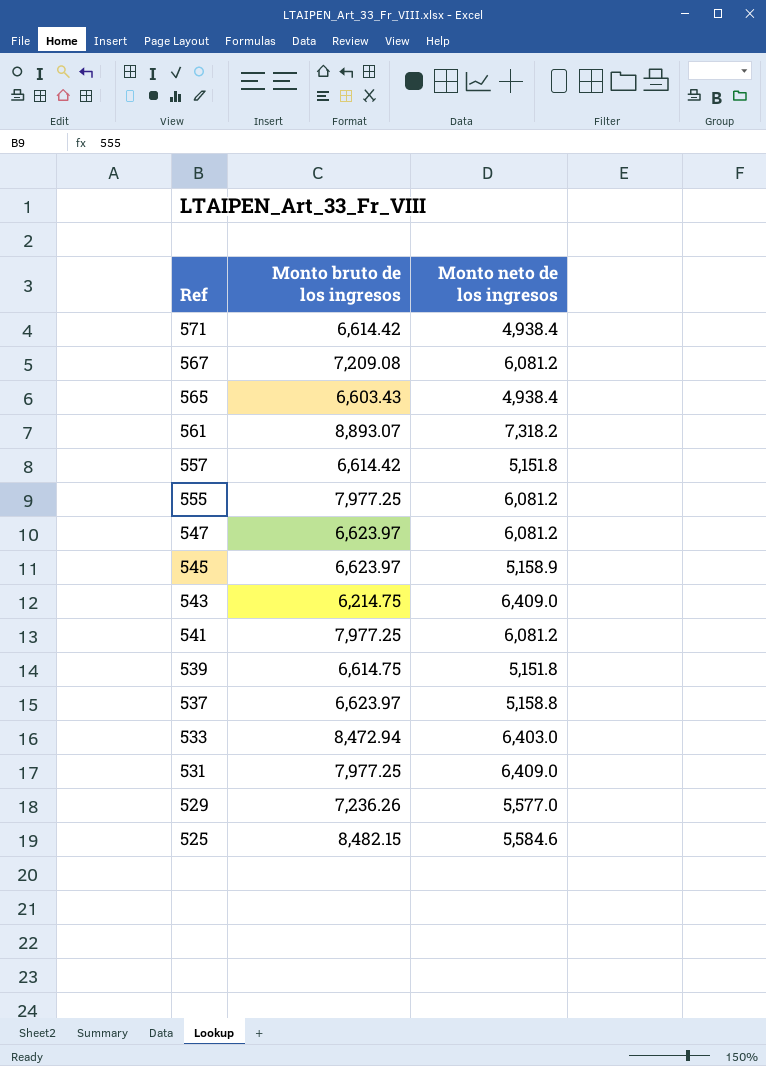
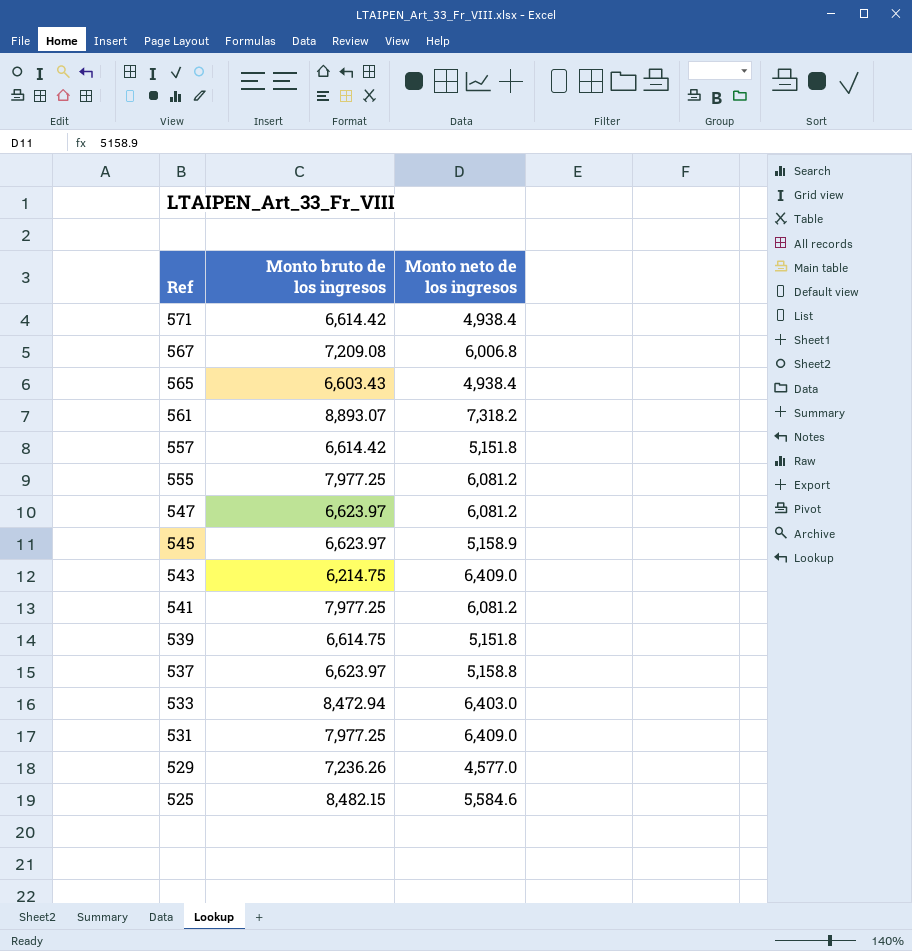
567 | Monto neto de los ingresos: 6,081.2 -> 6,006.8
529 | Monto neto de los ingresos: 5,577.0 -> 4,577.0

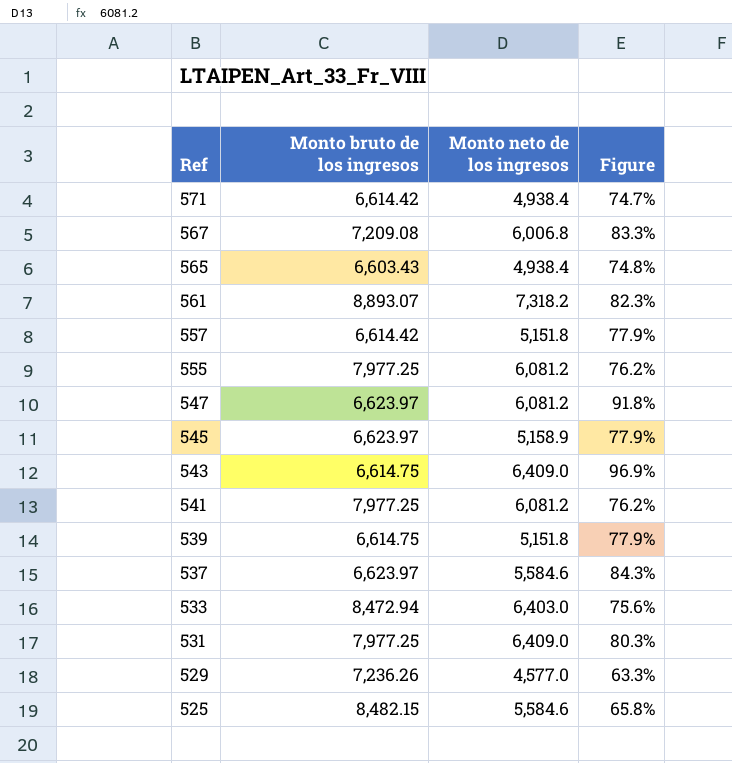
column Figure | formula: none -> [Monto neto de los ingresos] / [Monto bruto de los ingresos]
543 | Monto bruto de los ingresos: 6,214.75 -> 6,614.75
537 | Monto neto de los ingresos: 5,158.8 -> 5,584.6

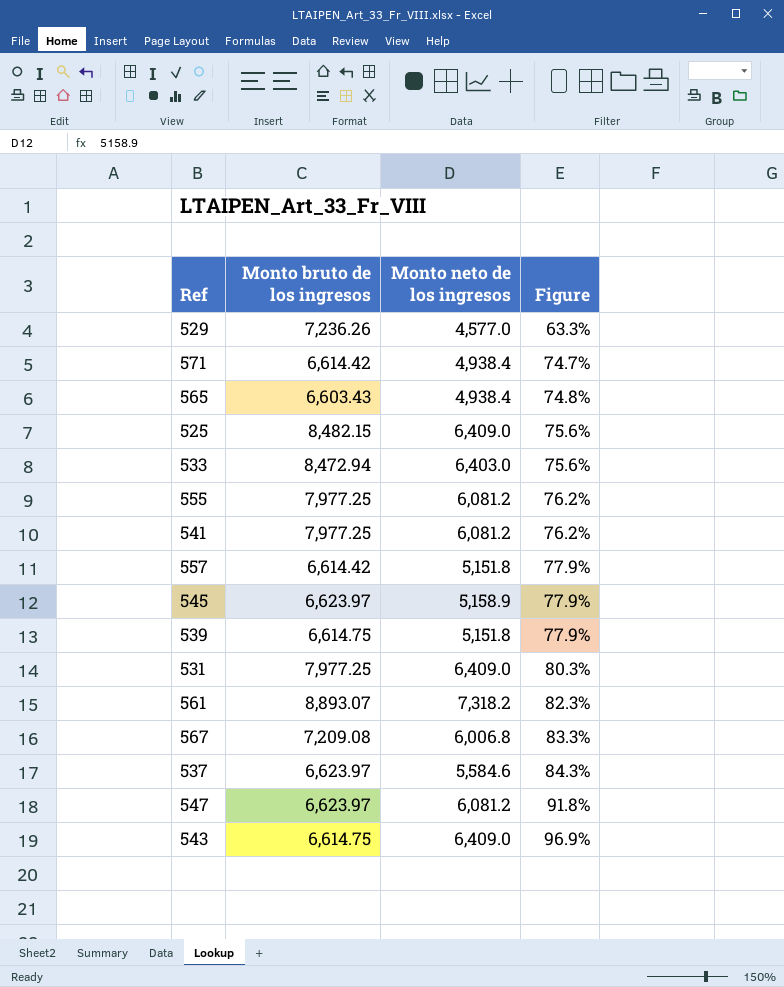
row order: Ref descending -> Figure ascending
525 | Monto neto de los ingresos: 5,584.6 -> 6,409.0
525 | Figure: 65.8% -> 75.6%

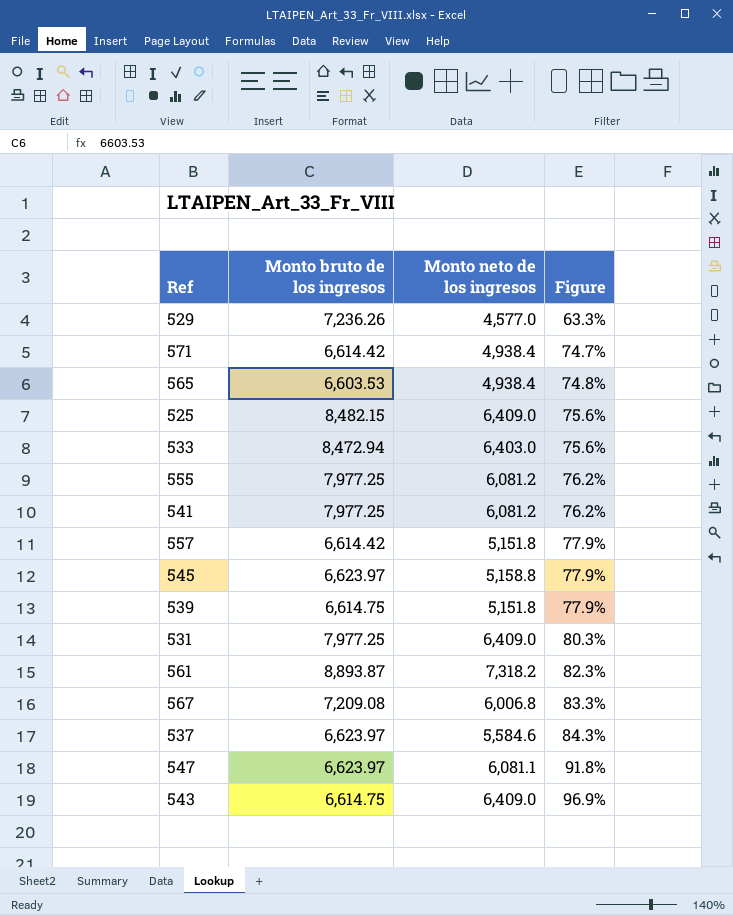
565 | Monto bruto de los ingresos: 6,603.43 -> 6,603.53
545 | Monto neto de los ingresos: 5,158.9 -> 5,158.8
561 | Monto bruto de los ingresos: 8,893.07 -> 8,893.87
547 | Monto neto de los ingresos: 6,081.2 -> 6,081.1

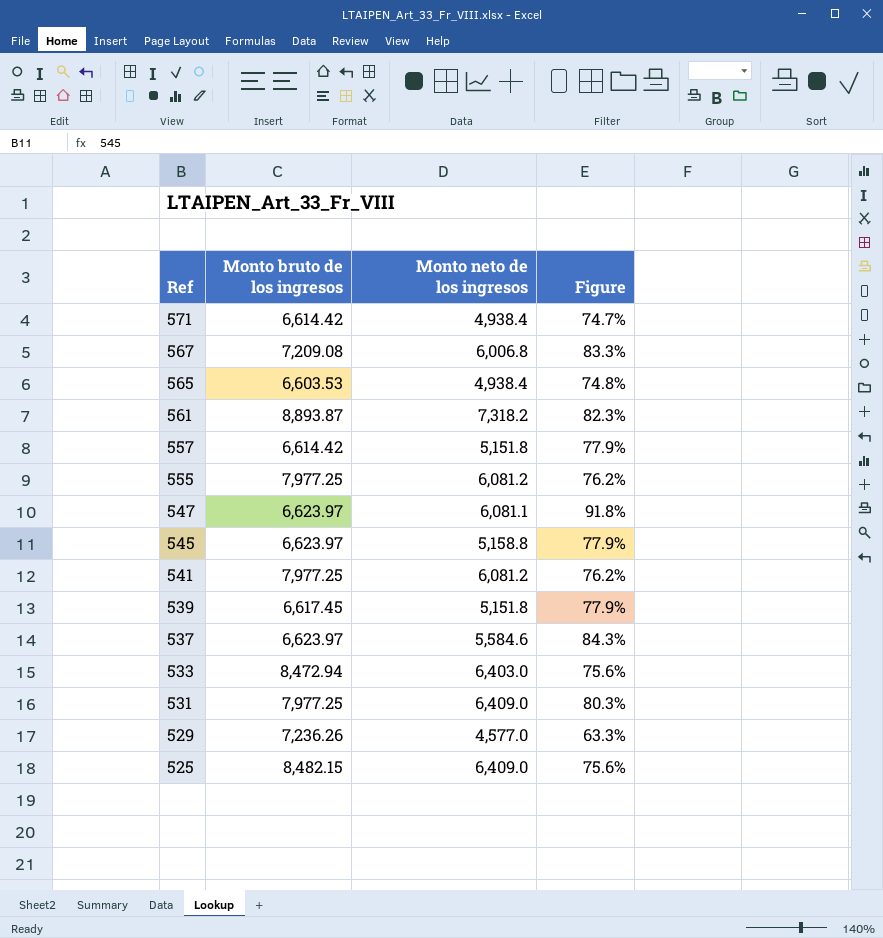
row order: Figure ascending -> Ref descending
row 543: 6,614.75 | 6,409.0 | 96.9% -> none
539 | Monto bruto de los ingresos: 6,614.75 -> 6,617.45

